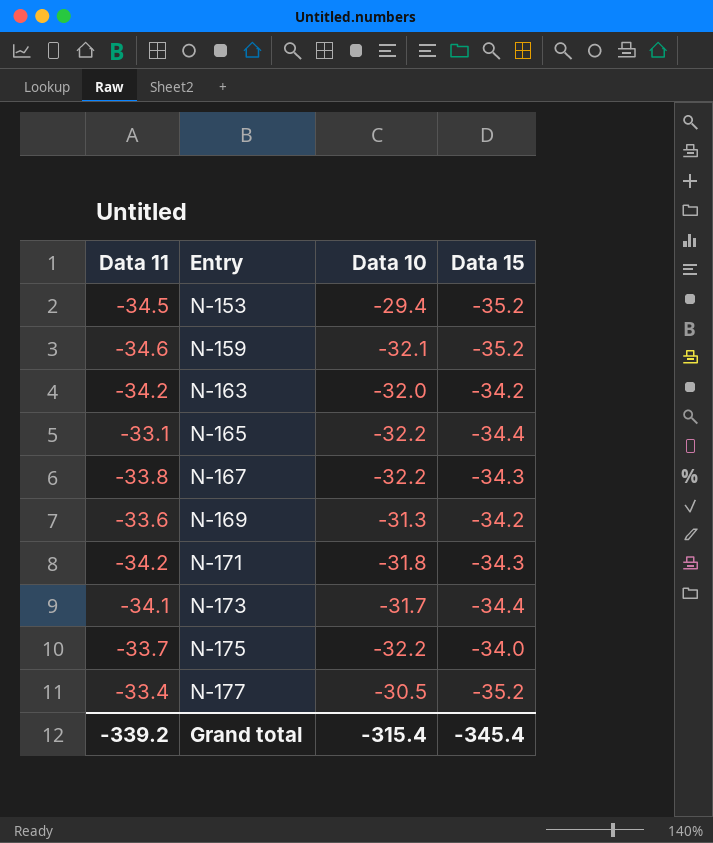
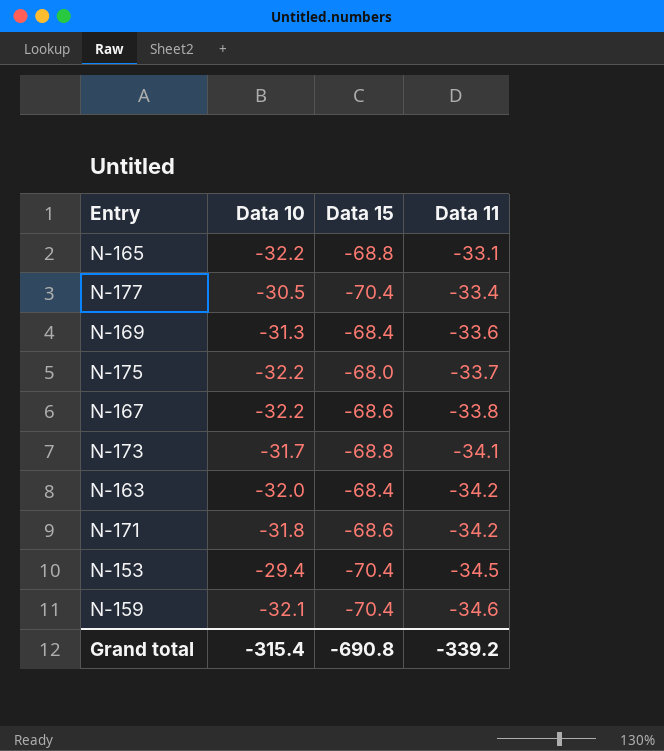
row order: Entry ascending -> Data 11 descending
column Data 11 | position: 1 -> 4
N-165 | Data 15: -34.4 -> -68.8
N-177 | Data 15: -35.2 -> -70.4
N-169 | Data 15: -34.2 -> -68.4
N-175 | Data 15: -34.0 -> -68.0
N-167 | Data 15: -34.3 -> -68.6
N-173 | Data 15: -34.4 -> -68.8
N-163 | Data 15: -34.2 -> -68.4
N-171 | Data 15: -34.3 -> -68.6
N-153 | Data 15: -35.2 -> -70.4
N-159 | Data 15: -35.2 -> -70.4
Grand total | Data 15: -345.4 -> -690.8

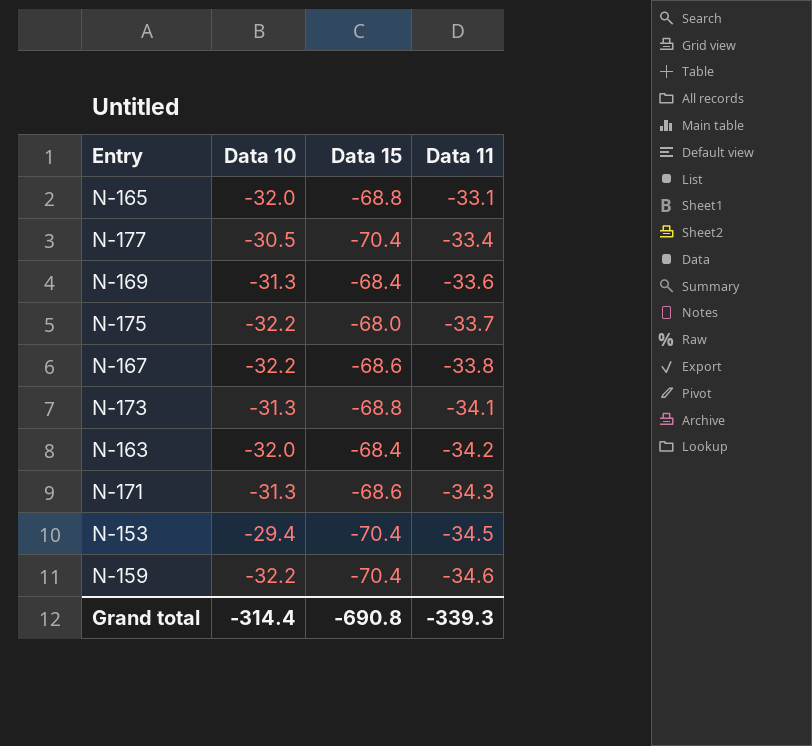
N-165 | Data 10: -32.2 -> -32.0
N-173 | Data 10: -31.7 -> -31.3
N-171 | Data 10: -31.8 -> -31.3
N-171 | Data 11: -34.2 -> -34.3
N-159 | Data 10: -32.1 -> -32.2
Grand total | Data 10: -315.4 -> -314.4
Grand total | Data 11: -339.2 -> -339.3

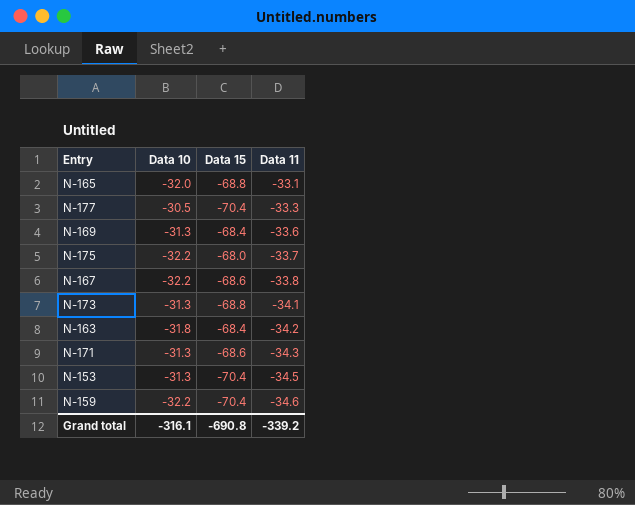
N-177 | Data 11: -33.4 -> -33.3
N-163 | Data 10: -32.0 -> -31.8
N-153 | Data 10: -29.4 -> -31.3
Grand total | Data 10: -314.4 -> -316.1
Grand total | Data 11: -339.3 -> -339.2

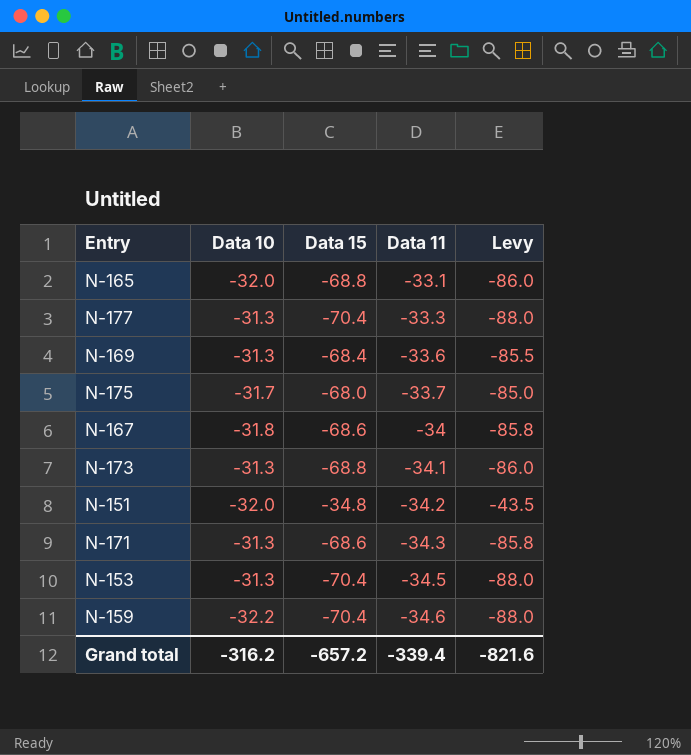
column Levy | formula: none -> [Data 15] * 1.25
row N-163: -31.8 | -68.4 | -34.2 -> none
N-177 | Data 10: -30.5 -> -31.3
N-175 | Data 10: -32.2 -> -31.7
N-167 | Data 10: -32.2 -> -31.8
N-167 | Data 11: -33.8 -> -34
row N-151: none -> -32.0 | -34.8 | -34.2 | -43.5
Grand total | Data 10: -316.1 -> -316.2
Grand total | Data 15: -690.8 -> -657.2
Grand total | Data 11: -339.2 -> -339.4

